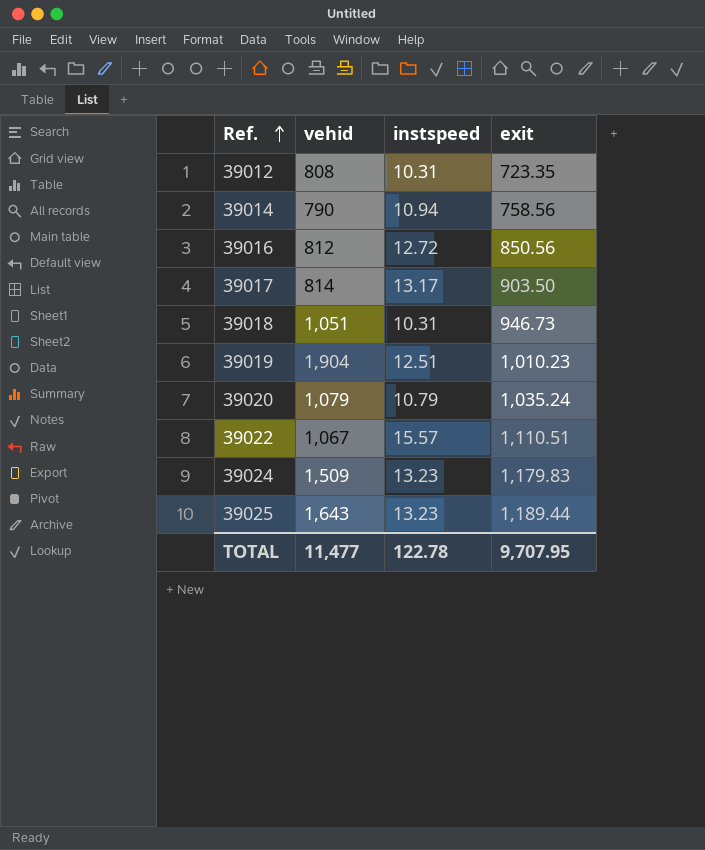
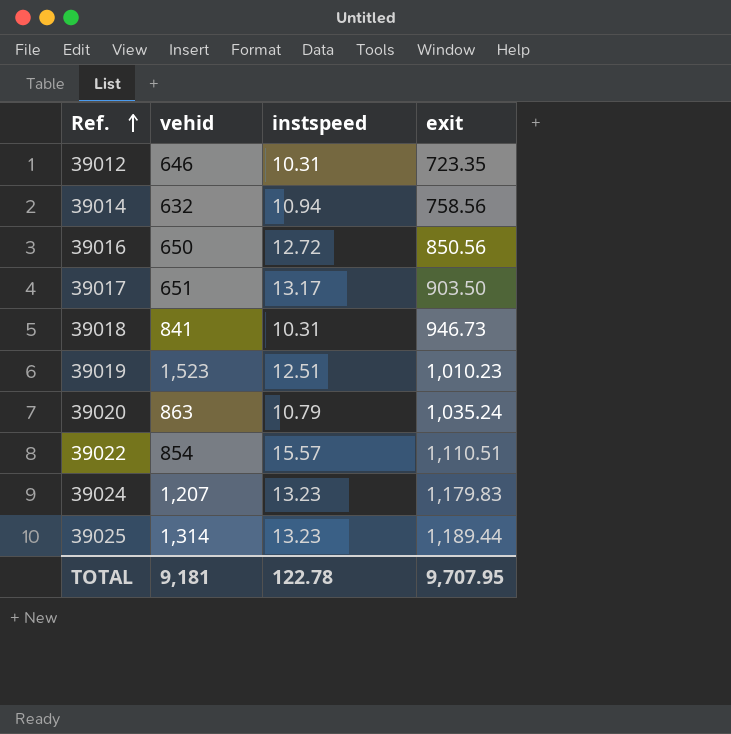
39012 | vehid: 808 -> 646
39014 | vehid: 790 -> 632
39016 | vehid: 812 -> 650
39017 | vehid: 814 -> 651
39018 | vehid: 1,051 -> 841
39019 | vehid: 1,904 -> 1,523
39020 | vehid: 1,079 -> 863
39022 | vehid: 1,067 -> 854
39024 | vehid: 1,509 -> 1,207
39025 | vehid: 1,643 -> 1,314
TOTAL | vehid: 11,477 -> 9,181

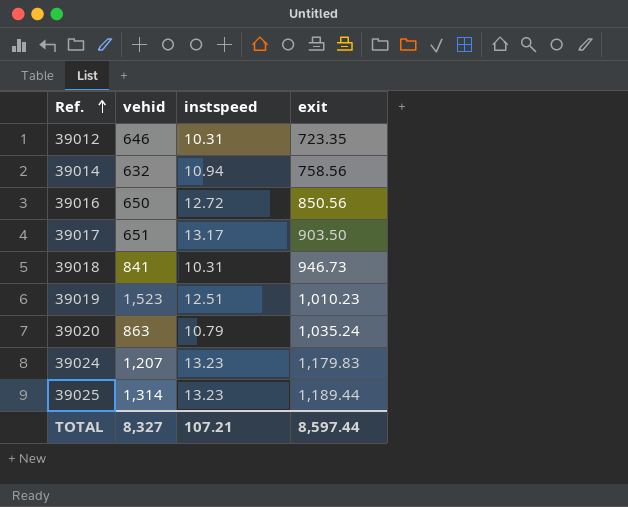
row 39022: 854 | 15.57 | 1,110.51 -> none
TOTAL | vehid: 9,181 -> 8,327
TOTAL | instspeed: 122.78 -> 107.21
TOTAL | exit: 9,707.95 -> 8,597.44

